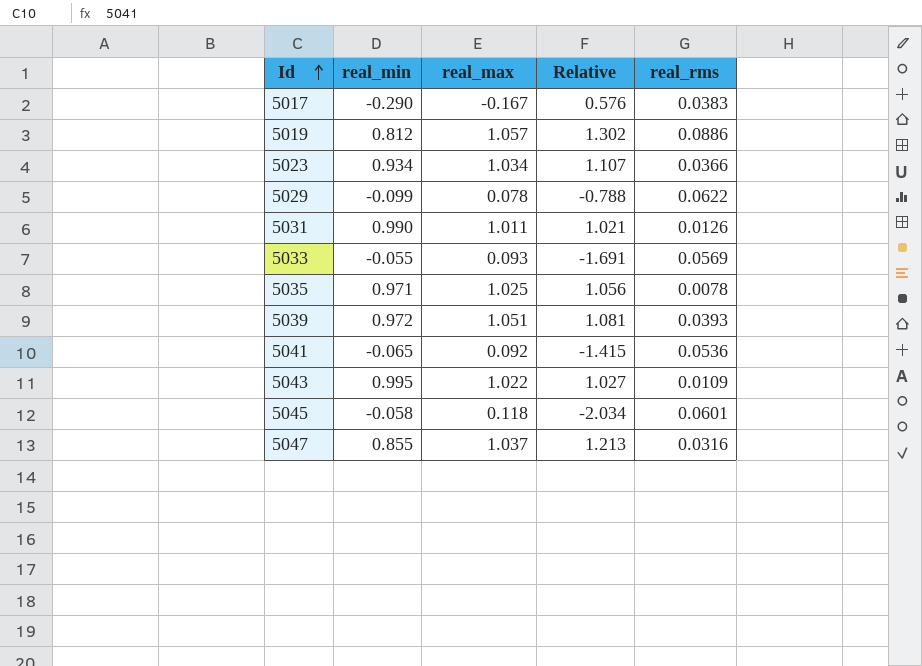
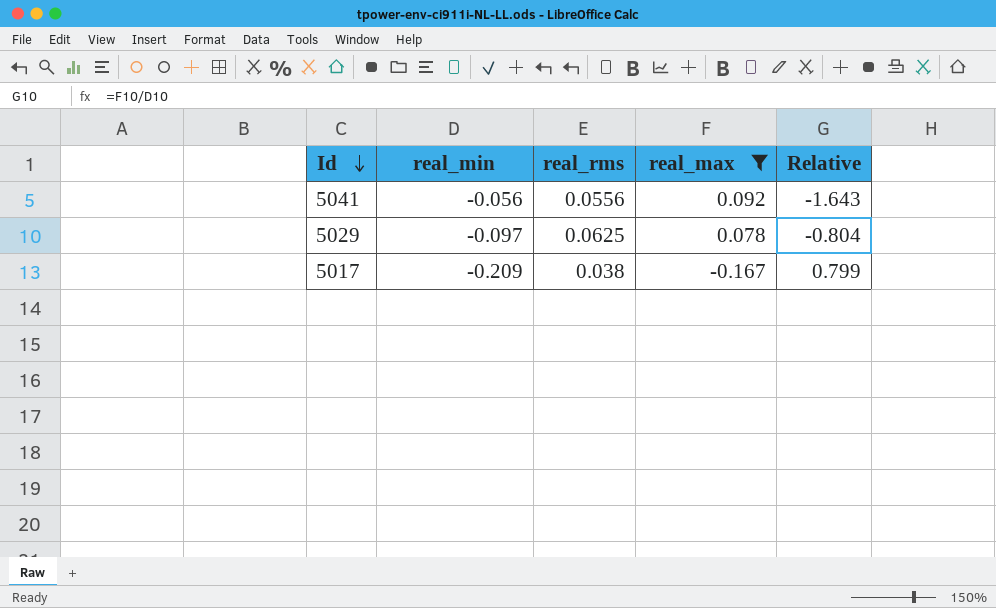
filter: none -> real_max <= 0.092
row order: Id ascending -> Id descending
column real_rms | position: 5 -> 3
5041 | real_min: -0.065 -> -0.056
5041 | real_rms: 0.0536 -> 0.0556
5041 | Relative: -1.415 -> -1.643
5029 | real_min: -0.099 -> -0.097
5029 | real_rms: 0.0622 -> 0.0625
5029 | Relative: -0.788 -> -0.804
5017 | real_min: -0.290 -> -0.209
5017 | real_rms: 0.0383 -> 0.038
5017 | Relative: 0.576 -> 0.799

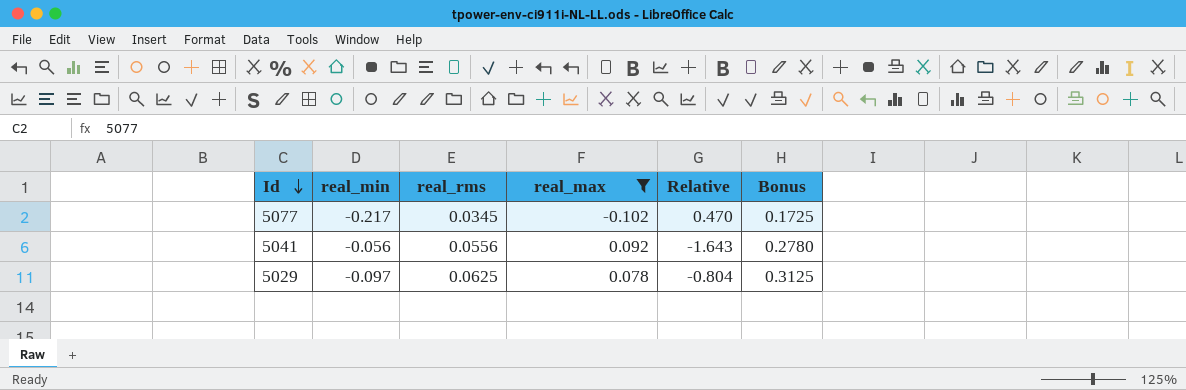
column Bonus | formula: none -> [real_rms] * 5
row 5017: -0.209 | 0.038 | -0.167 | 0.799 -> none
row 5077: none -> -0.217 | 0.0345 | -0.102 | 0.470 | 0.1725

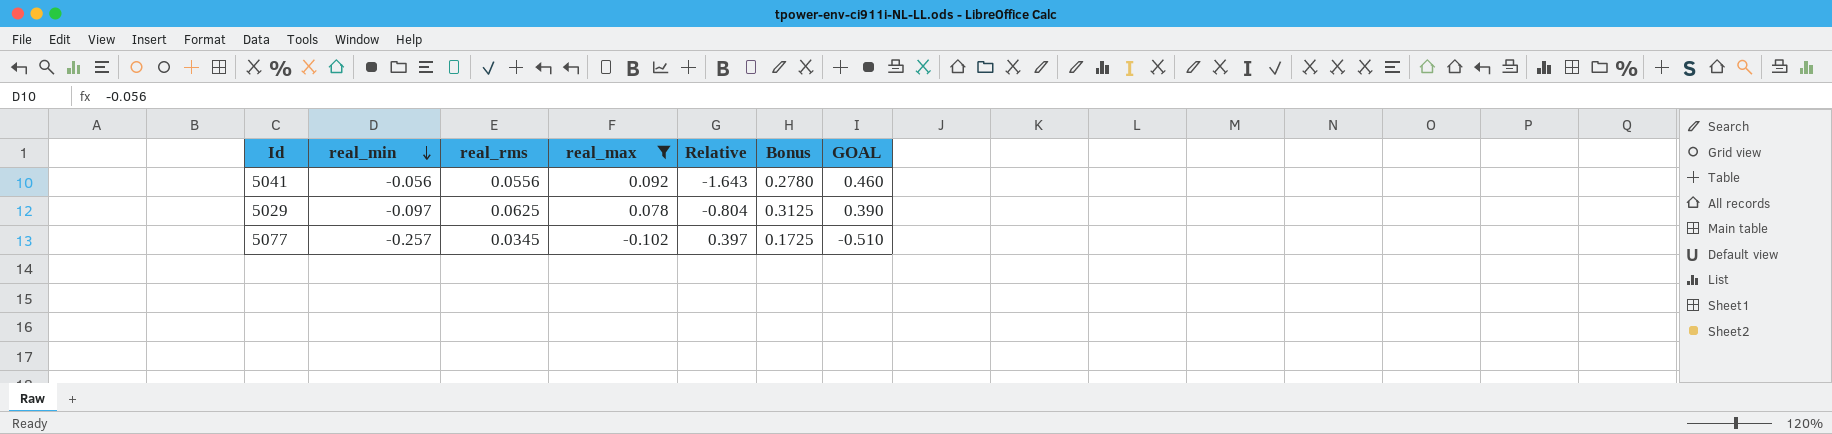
row order: Id descending -> real_min descending
column GOAL | formula: none -> [real_max] * 5
5077 | real_min: -0.217 -> -0.257
5077 | Relative: 0.470 -> 0.397

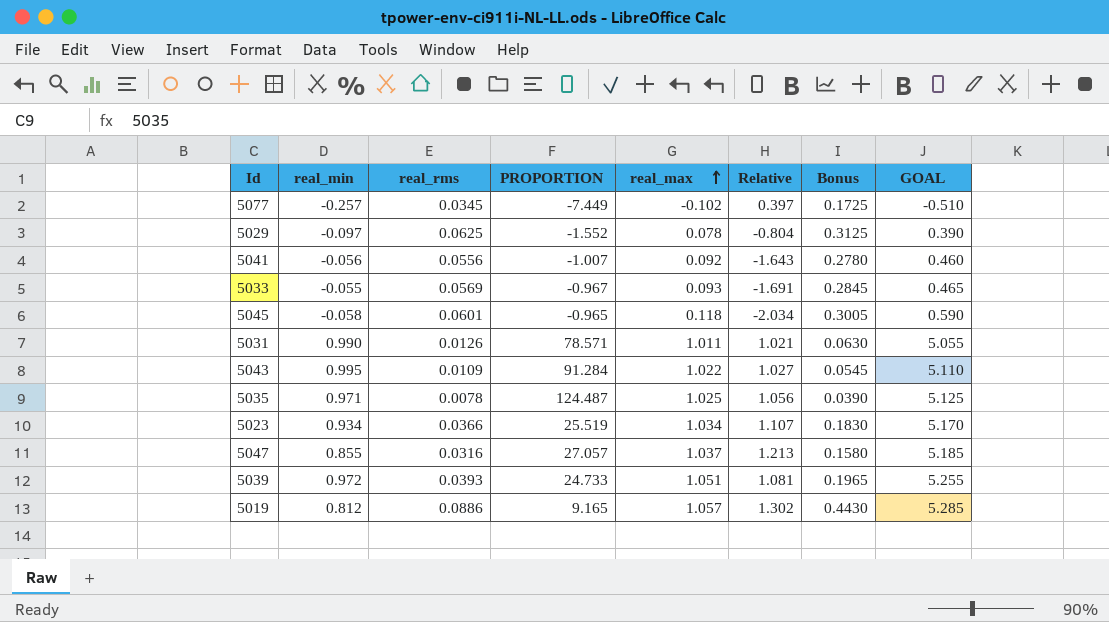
filter: real_max <= 0.092 -> none
row order: real_min descending -> real_max ascending
column PROPORTION | formula: none -> [real_min] / [real_rms]

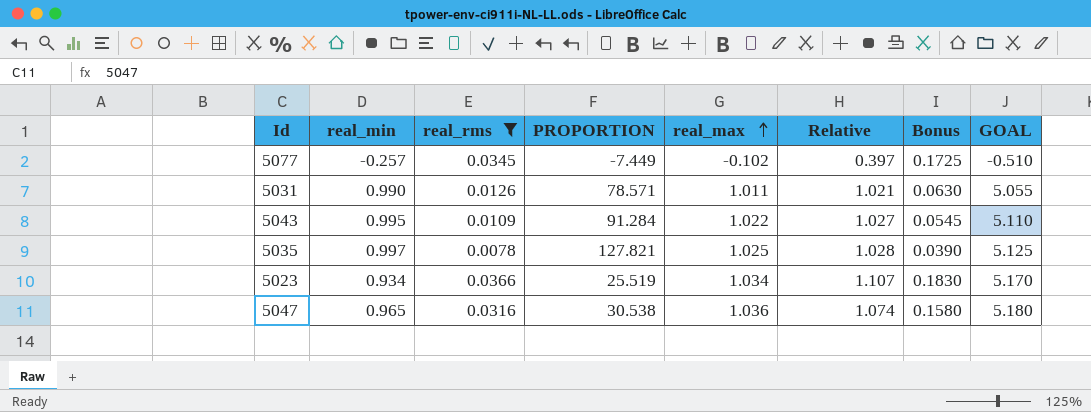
filter: none -> real_rms <= 0.0366
5035 | real_min: 0.971 -> 0.997
5035 | PROPORTION: 124.487 -> 127.821
5035 | Relative: 1.056 -> 1.028
5047 | real_min: 0.855 -> 0.965
5047 | PROPORTION: 27.057 -> 30.538
5047 | real_max: 1.037 -> 1.036
5047 | Relative: 1.213 -> 1.074
5047 | GOAL: 5.185 -> 5.180

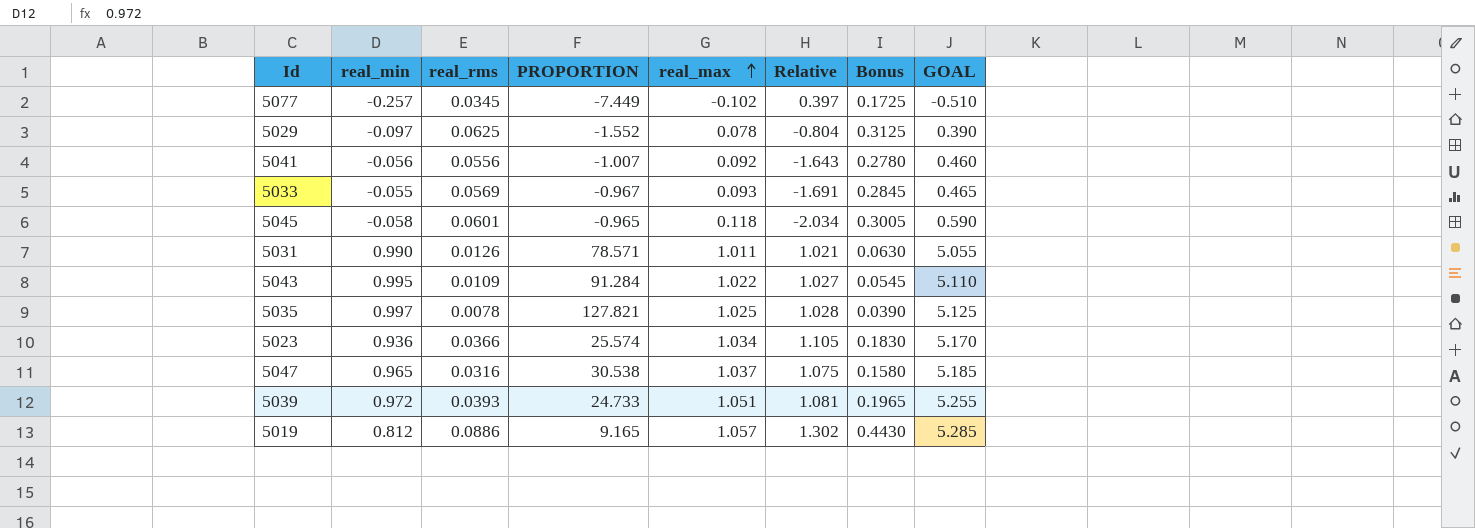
filter: real_rms <= 0.0366 -> none
5023 | real_min: 0.934 -> 0.936
5023 | PROPORTION: 25.519 -> 25.574
5023 | Relative: 1.107 -> 1.105
5047 | real_max: 1.036 -> 1.037
5047 | Relative: 1.074 -> 1.075
5047 | GOAL: 5.180 -> 5.185

